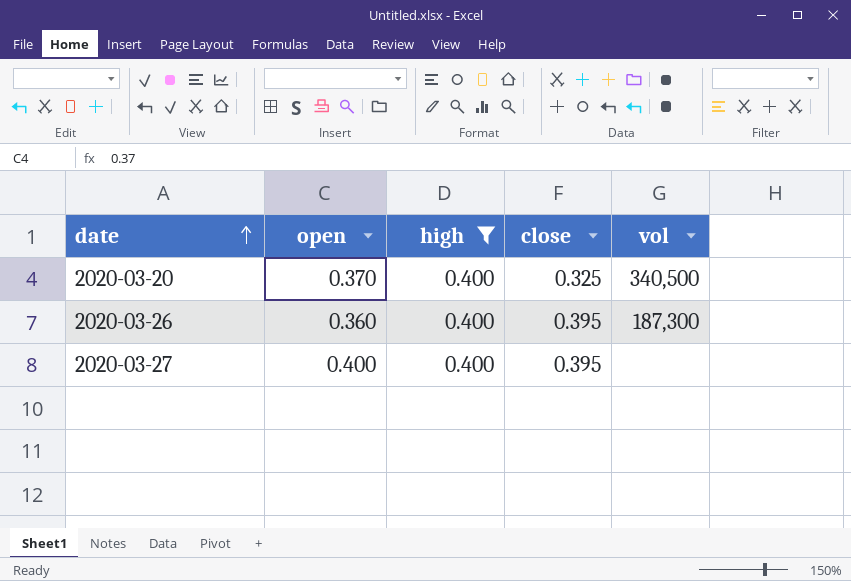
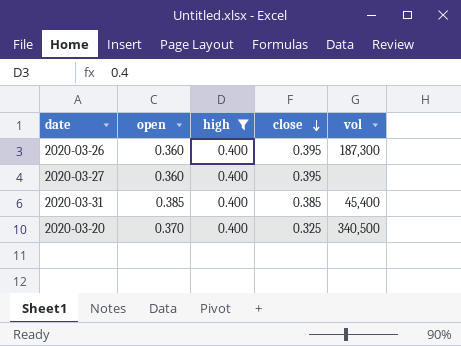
row order: date ascending -> close descending
2020-03-27 | open: 0.400 -> 0.360
row 2020-03-31: none -> 0.385 | 0.400 | 0.385 | 45,400

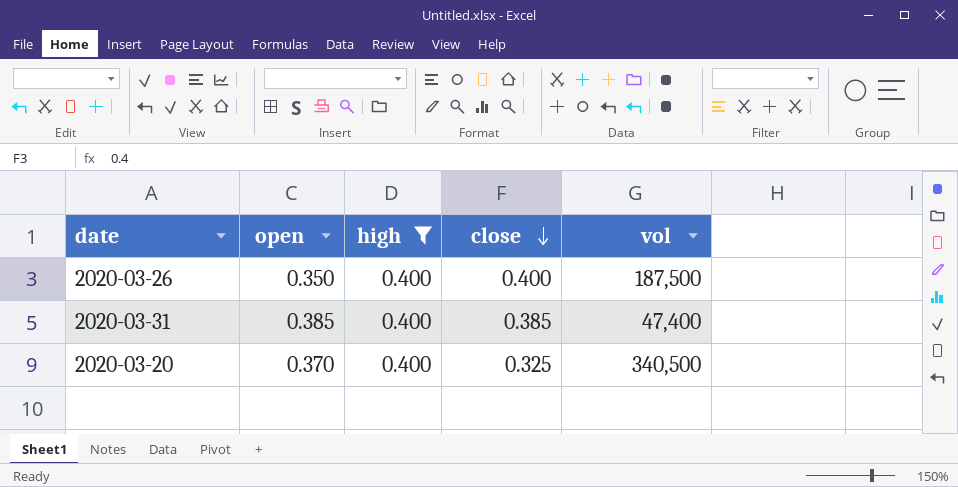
row 2020-03-27: 0.360 | 0.400 | 0.395 | none -> none
2020-03-26 | open: 0.360 -> 0.350
2020-03-26 | close: 0.395 -> 0.400
2020-03-26 | vol: 187,300 -> 187,500
2020-03-31 | vol: 45,400 -> 47,400

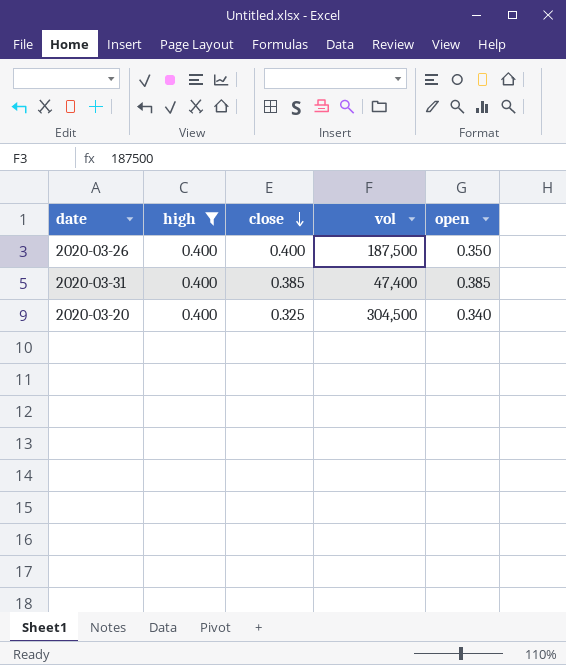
column open | position: 2 -> 5
2020-03-20 | vol: 340,500 -> 304,500
2020-03-20 | open: 0.370 -> 0.340

